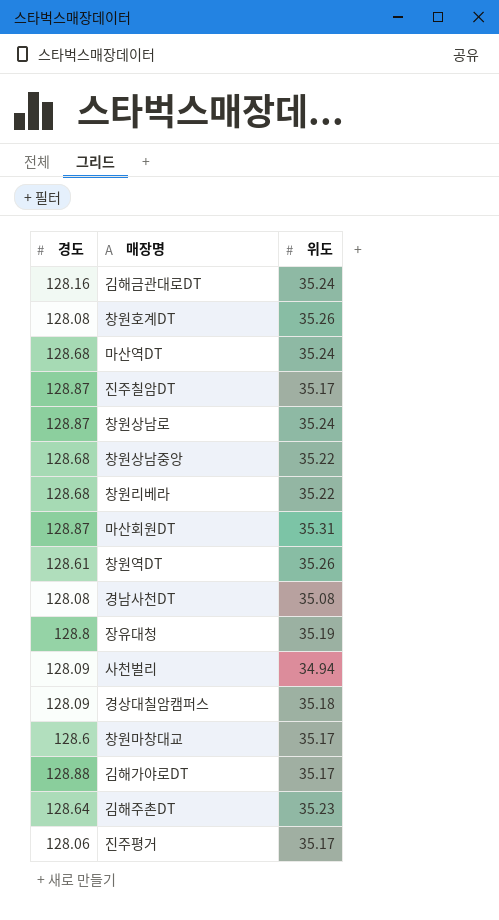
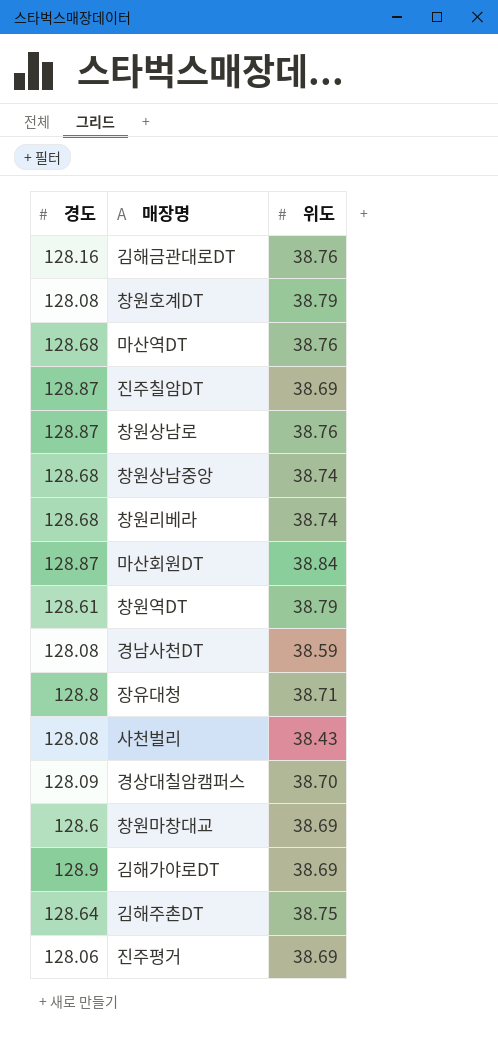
김해금관대로DT | 위도: 35.24 -> 38.76
창원호계DT | 위도: 35.26 -> 38.79
마산역DT | 위도: 35.24 -> 38.76
진주칠암DT | 위도: 35.17 -> 38.69
창원상남로 | 위도: 35.24 -> 38.76
창원상남중앙 | 위도: 35.22 -> 38.74
창원리베라 | 위도: 35.22 -> 38.74
마산회원DT | 위도: 35.31 -> 38.84
창원역DT | 위도: 35.26 -> 38.79
경남사천DT | 위도: 35.08 -> 38.59
장유대청 | 위도: 35.19 -> 38.71
사천벌리 | 경도: 128.09 -> 128.08
사천벌리 | 위도: 34.94 -> 38.43
경상대칠암캠퍼스 | 위도: 35.18 -> 38.70
창원마창대교 | 위도: 35.17 -> 38.69
김해가야로DT | 경도: 128.88 -> 128.9
김해가야로DT | 위도: 35.17 -> 38.69
김해주촌DT | 위도: 35.23 -> 38.75
진주평거 | 위도: 35.17 -> 38.69

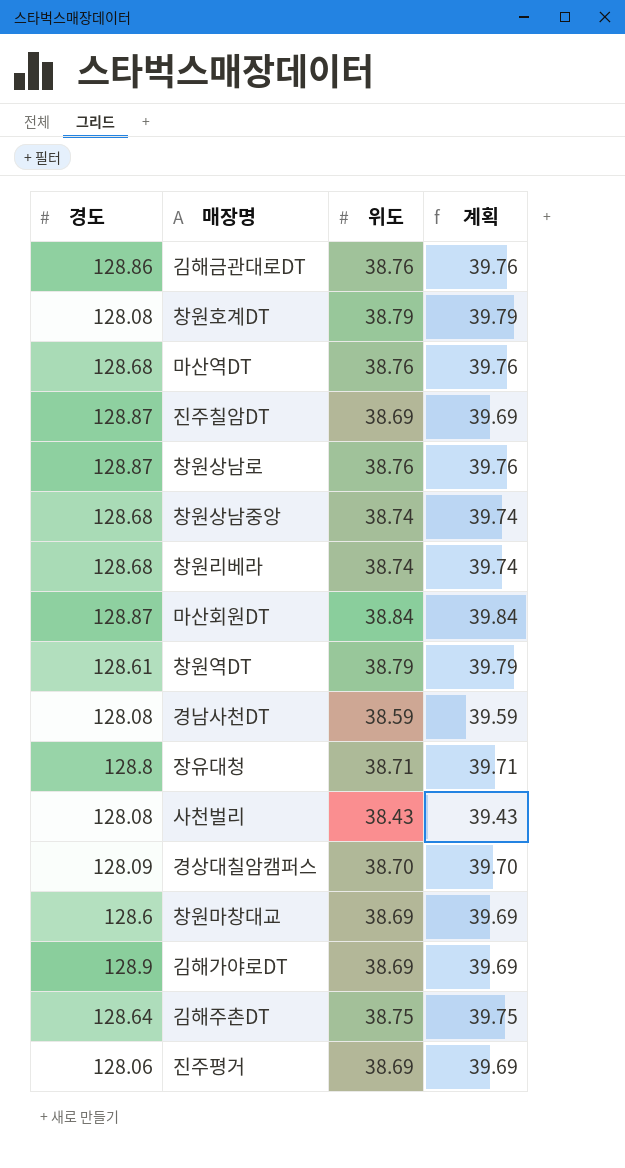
column 계획 | formula: none -> [위도] + 1
김해금관대로DT | 경도: 128.16 -> 128.86

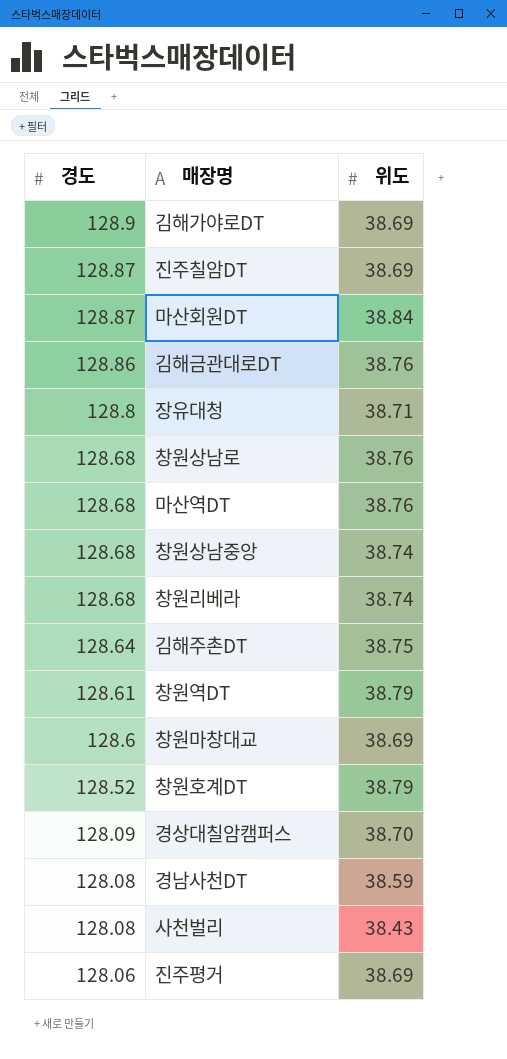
row order: none -> 경도 descending
column 계획 | formula: [위도] + 1 -> none
창원상남로 | 경도: 128.87 -> 128.68
창원호계DT | 경도: 128.08 -> 128.52

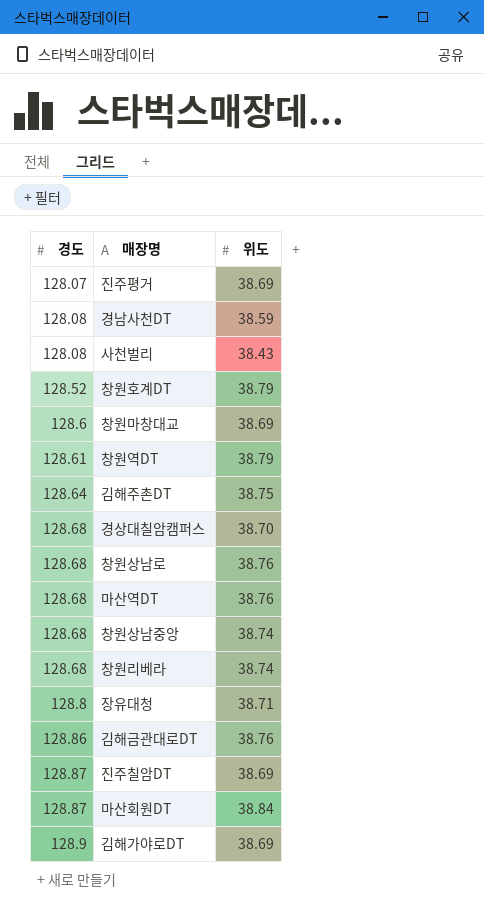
row order: 경도 descending -> 경도 ascending
진주평거 | 경도: 128.06 -> 128.07
경상대칠암캠퍼스 | 경도: 128.09 -> 128.68

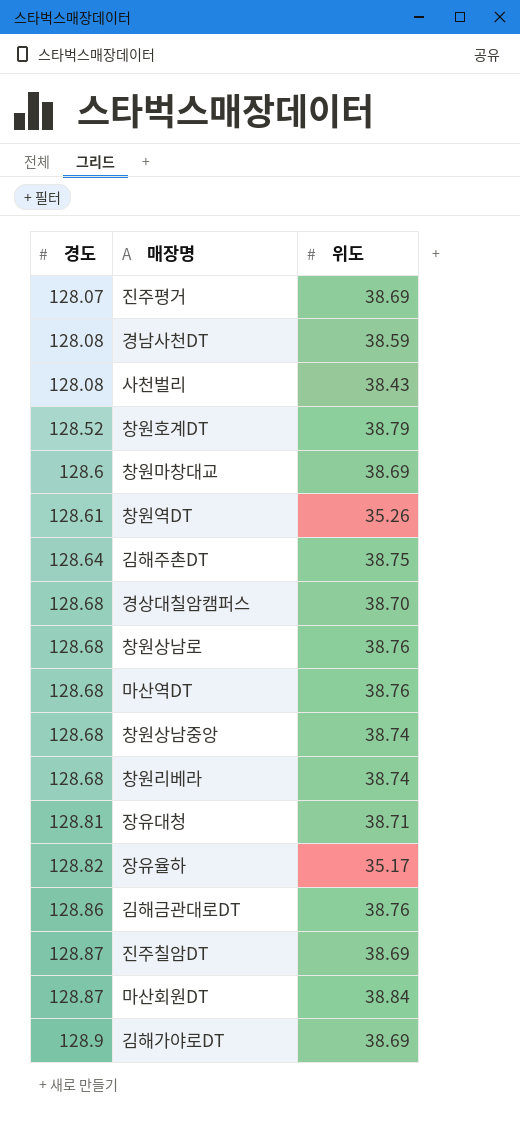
창원역DT | 위도: 38.79 -> 35.26
장유대청 | 경도: 128.8 -> 128.81
row 장유율하: none -> 128.82 | 35.17

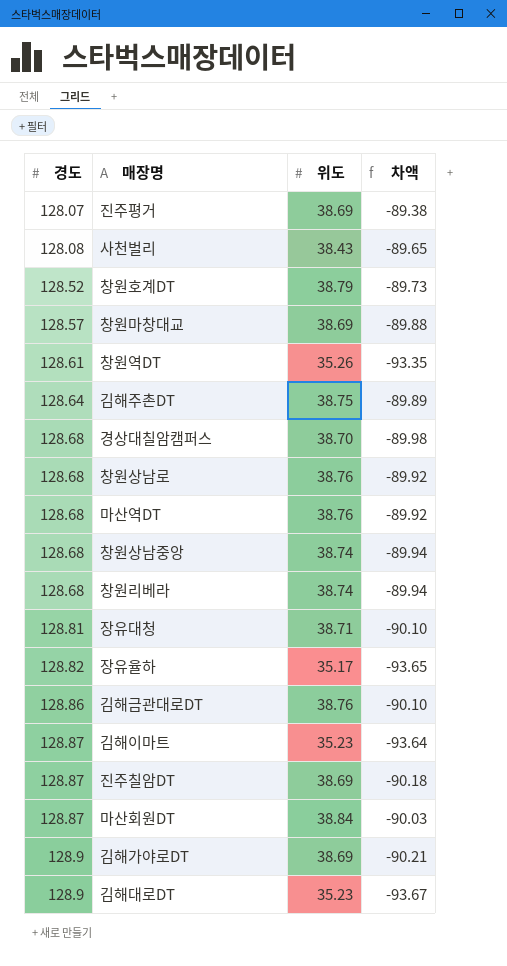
column 차액 | formula: none -> [위도] - [경도]
row 경남사천DT: 128.08 | 38.59 -> none
창원마창대교 | 경도: 128.6 -> 128.57
row 김해이마트: none -> 128.87 | 35.23 | -93.64
row 김해대로DT: none -> 128.9 | 35.23 | -93.67

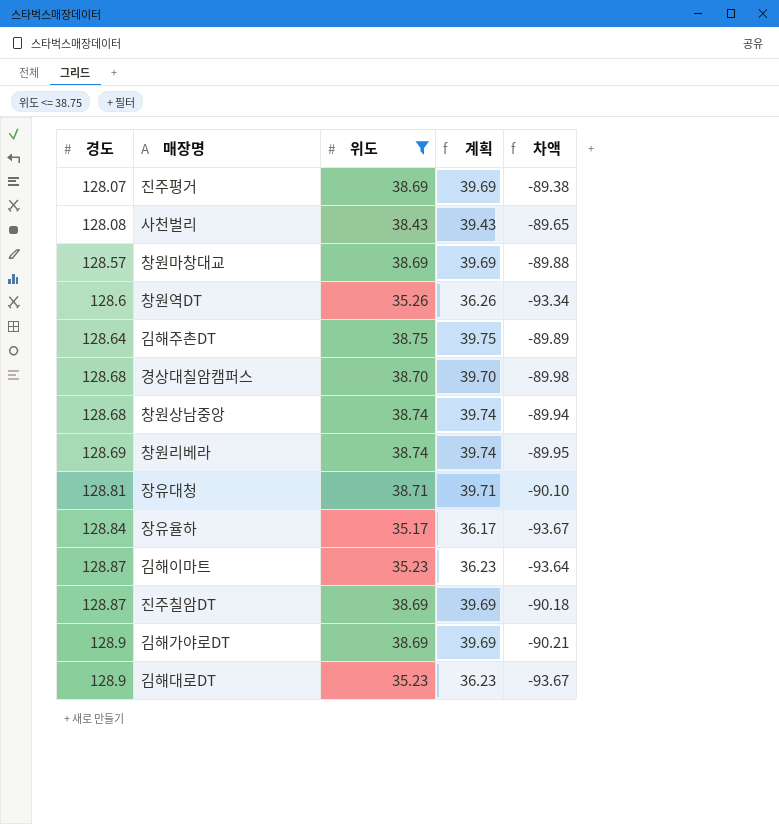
filter: none -> 위도 <= 38.75
column 계획 | formula: none -> [위도] + 1
창원역DT | 경도: 128.61 -> 128.6
창원역DT | 차액: -93.35 -> -93.34
창원리베라 | 경도: 128.68 -> 128.69
창원리베라 | 차액: -89.94 -> -89.95
장유율하 | 경도: 128.82 -> 128.84
장유율하 | 차액: -93.65 -> -93.67

